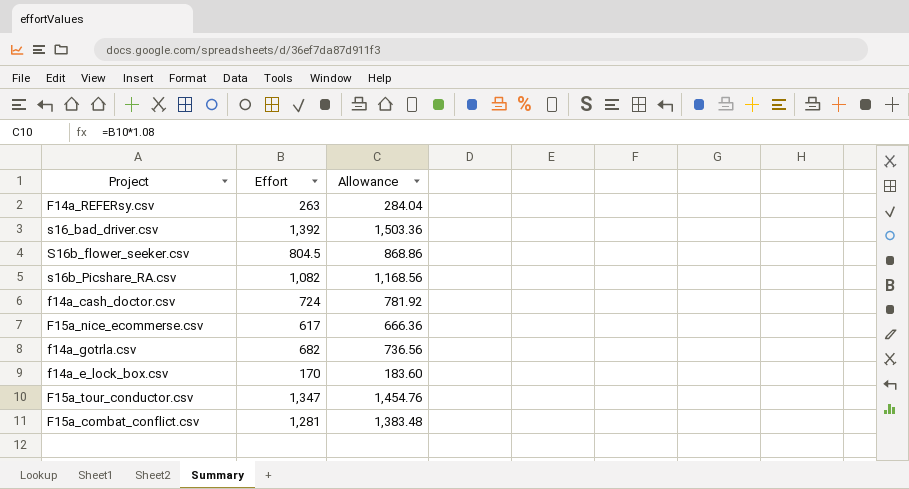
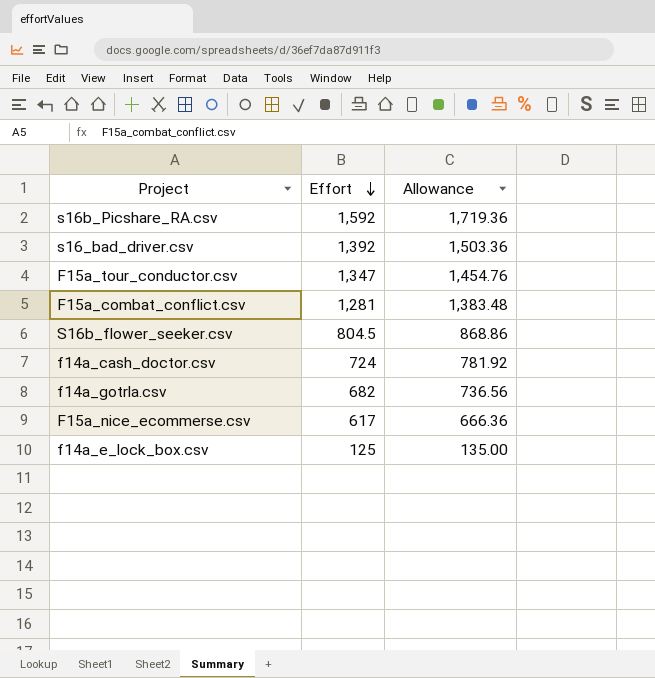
row order: none -> Effort descending
row F14a_REFERsy.csv: 263 | 284.04 -> none
s16b_Picshare_RA.csv | Effort: 1,082 -> 1,592
s16b_Picshare_RA.csv | Allowance: 1,168.56 -> 1,719.36
f14a_e_lock_box.csv | Effort: 170 -> 125
f14a_e_lock_box.csv | Allowance: 183.60 -> 135.00

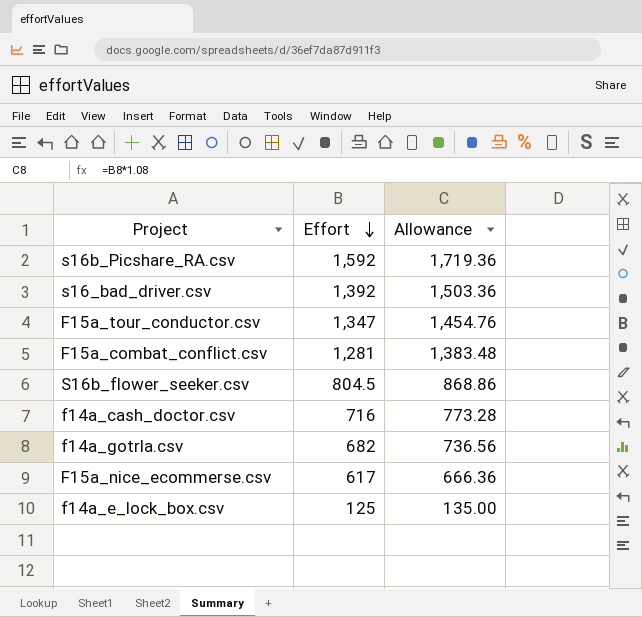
f14a_cash_doctor.csv | Effort: 724 -> 716
f14a_cash_doctor.csv | Allowance: 781.92 -> 773.28

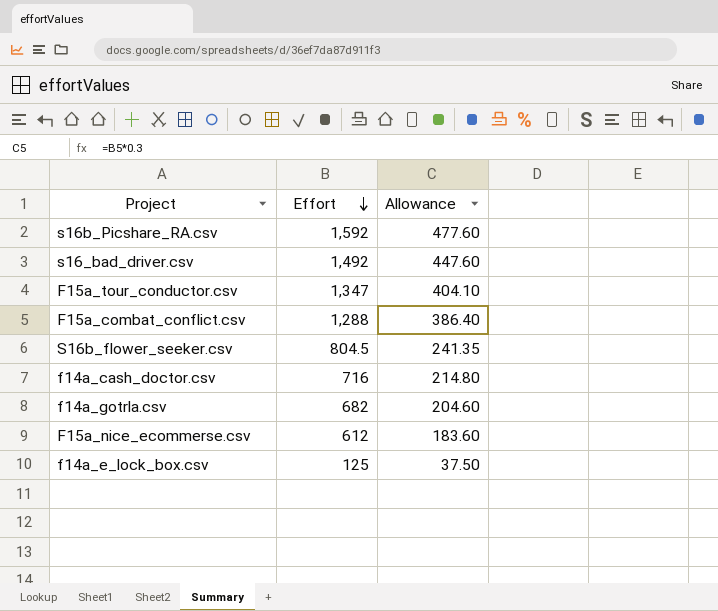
column Allowance | formula: [Effort] * 1.08 -> [Effort] * 0.3
s16_bad_driver.csv | Effort: 1,392 -> 1,492
F15a_combat_conflict.csv | Effort: 1,281 -> 1,288
F15a_nice_ecommerse.csv | Effort: 617 -> 612

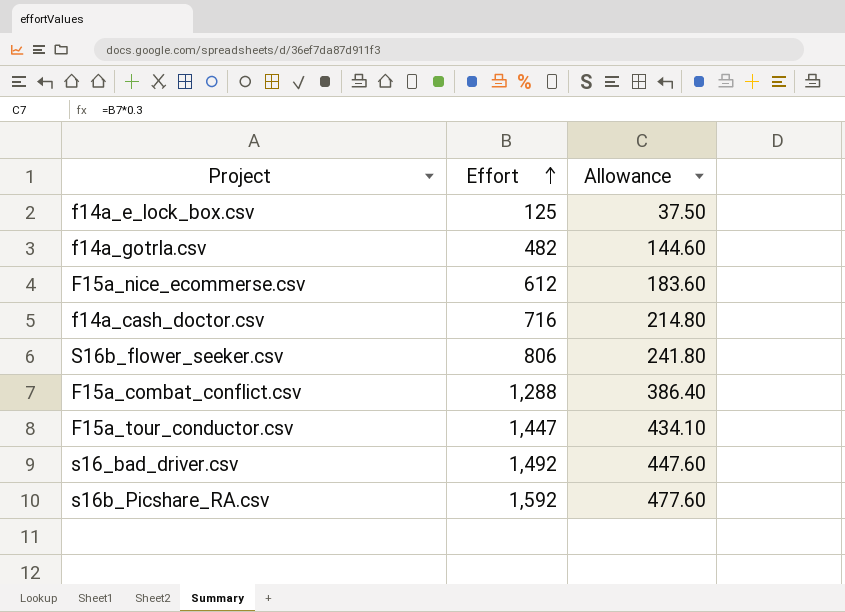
row order: Effort descending -> Effort ascending
f14a_gotrla.csv | Effort: 682 -> 482
f14a_gotrla.csv | Allowance: 204.60 -> 144.60
S16b_flower_seeker.csv | Effort: 804.5 -> 806
S16b_flower_seeker.csv | Allowance: 241.35 -> 241.80
F15a_tour_conductor.csv | Effort: 1,347 -> 1,447
F15a_tour_conductor.csv | Allowance: 404.10 -> 434.10

